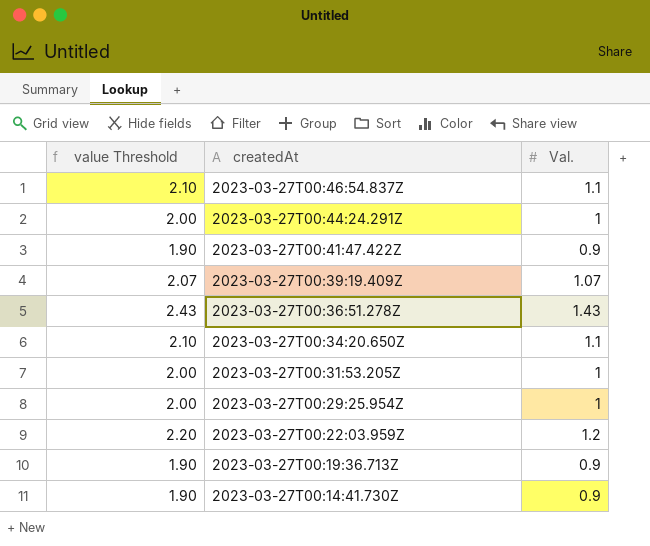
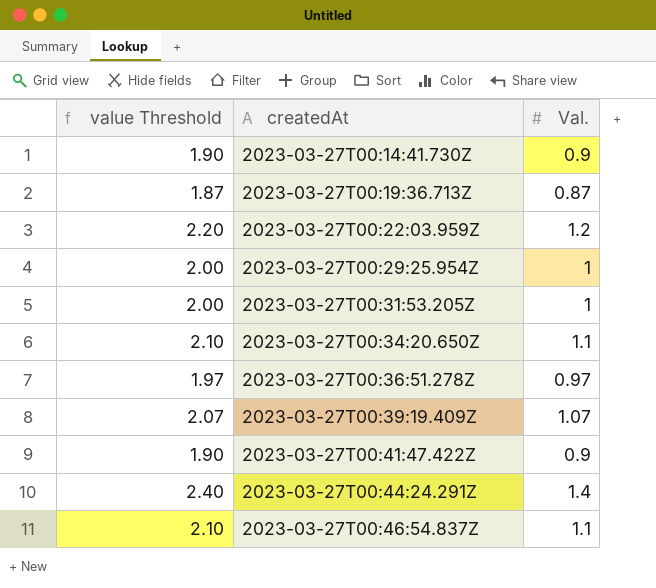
row order: createdAt descending -> createdAt ascending
2023-03-27T00:19:36.713Z | value Threshold: 1.90 -> 1.87
2023-03-27T00:19:36.713Z | Val.: 0.9 -> 0.87
2023-03-27T00:36:51.278Z | value Threshold: 2.43 -> 1.97
2023-03-27T00:36:51.278Z | Val.: 1.43 -> 0.97
2023-03-27T00:44:24.291Z | value Threshold: 2.00 -> 2.40
2023-03-27T00:44:24.291Z | Val.: 1 -> 1.4

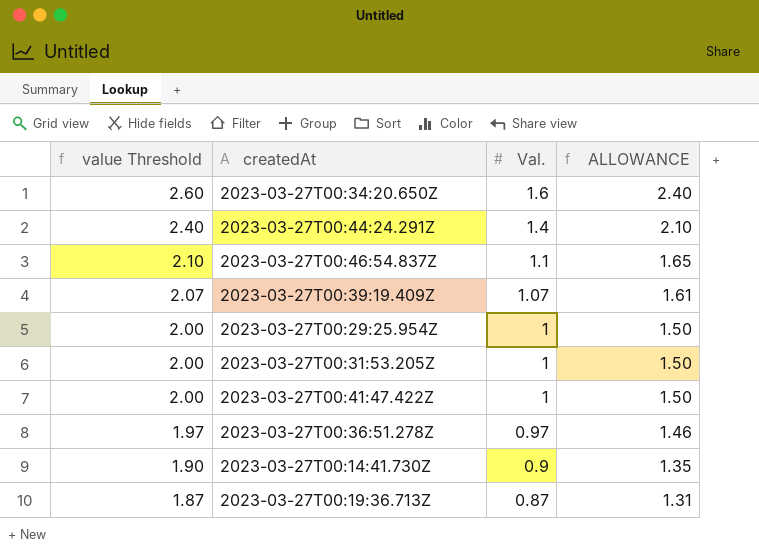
row order: createdAt ascending -> value Threshold descending
column ALLOWANCE | formula: none -> [Val.] * 1.5
row 2023-03-27T00:22:03.959Z: 2.20 | 1.2 -> none
2023-03-27T00:34:20.650Z | value Threshold: 2.10 -> 2.60
2023-03-27T00:34:20.650Z | Val.: 1.1 -> 1.6
2023-03-27T00:41:47.422Z | value Threshold: 1.90 -> 2.00
2023-03-27T00:41:47.422Z | Val.: 0.9 -> 1

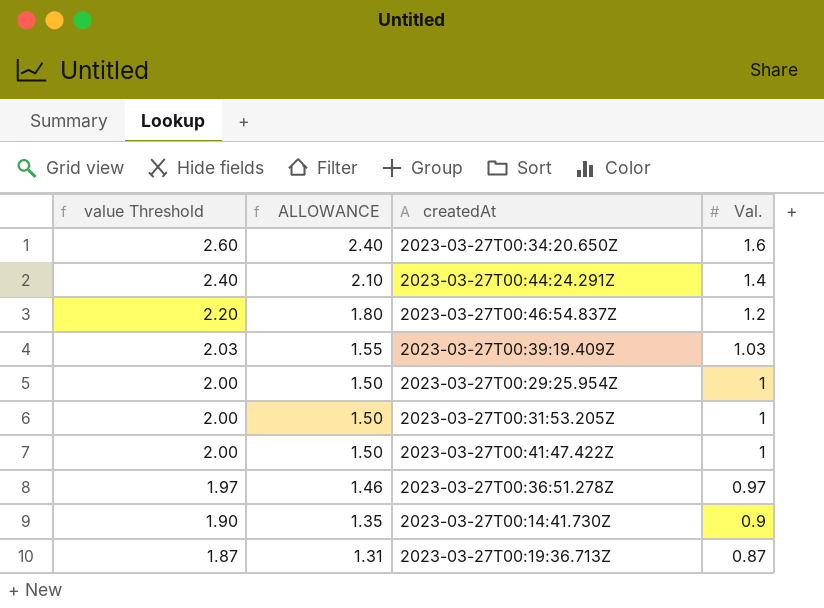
column ALLOWANCE | position: 4 -> 2
2023-03-27T00:46:54.837Z | value Threshold: 2.10 -> 2.20
2023-03-27T00:46:54.837Z | ALLOWANCE: 1.65 -> 1.80
2023-03-27T00:46:54.837Z | Val.: 1.1 -> 1.2
2023-03-27T00:39:19.409Z | value Threshold: 2.07 -> 2.03
2023-03-27T00:39:19.409Z | ALLOWANCE: 1.61 -> 1.55
2023-03-27T00:39:19.409Z | Val.: 1.07 -> 1.03

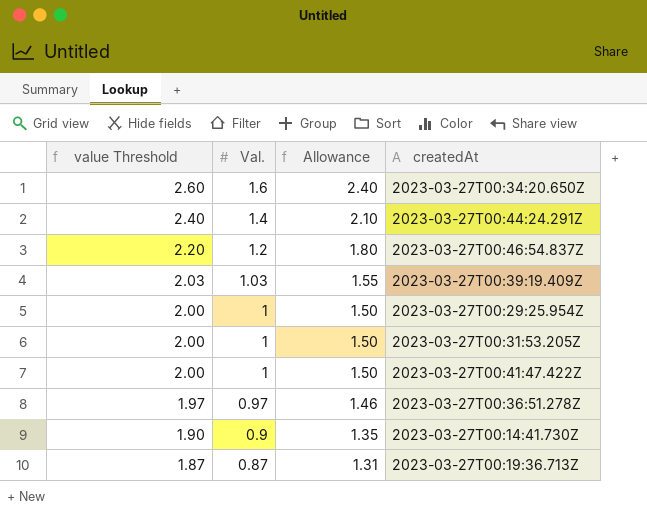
column Val. | position: 4 -> 2
column name: ALLOWANCE -> Allowance

